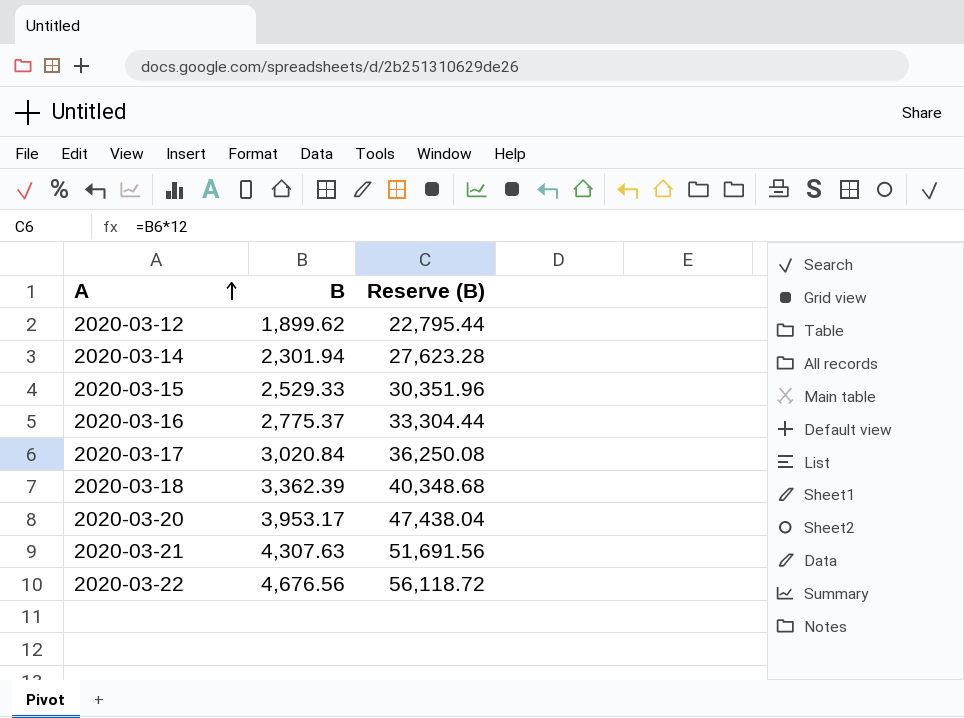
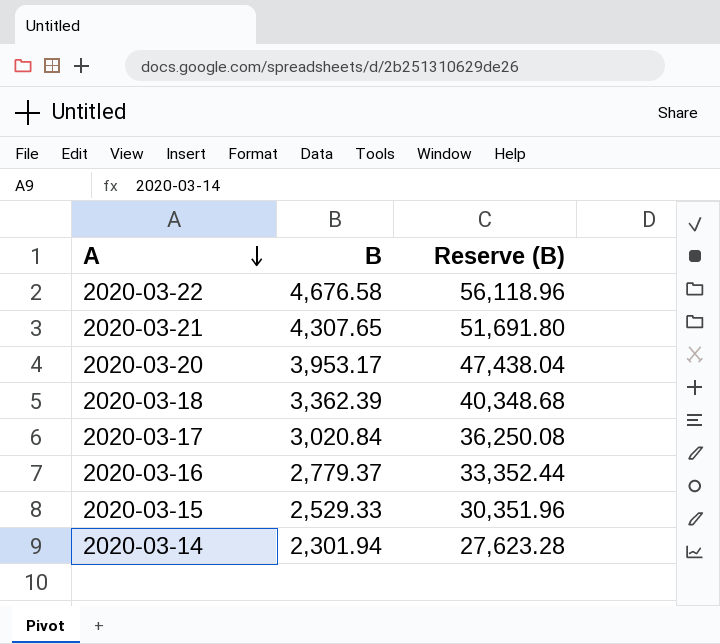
row order: A ascending -> A descending
row 2020-03-12: 1,899.62 | 22,795.44 -> none
2020-03-22 | B: 4,676.56 -> 4,676.58
2020-03-22 | Reserve (B): 56,118.72 -> 56,118.96
2020-03-21 | B: 4,307.63 -> 4,307.65
2020-03-21 | Reserve (B): 51,691.56 -> 51,691.80
2020-03-16 | B: 2,775.37 -> 2,779.37
2020-03-16 | Reserve (B): 33,304.44 -> 33,352.44

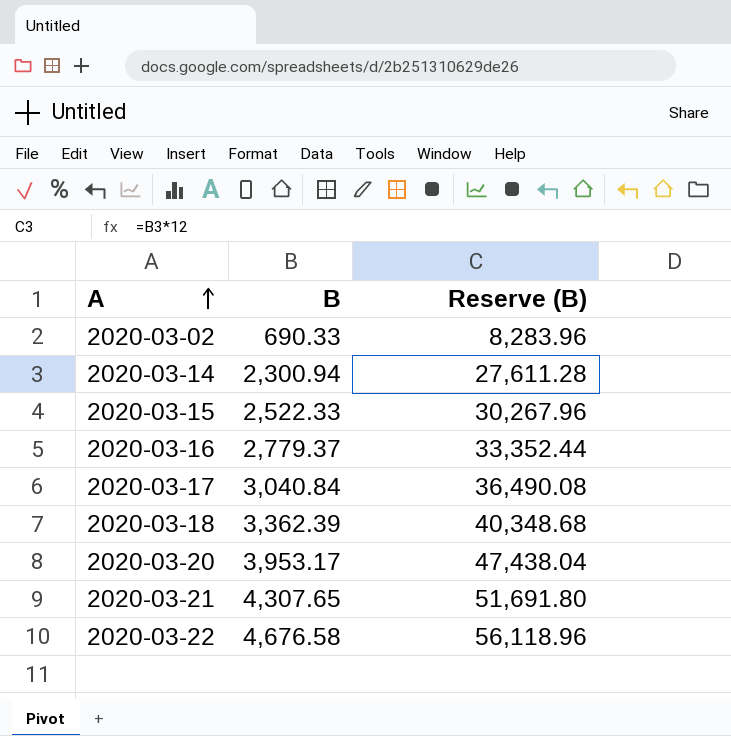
row order: A descending -> A ascending
row 2020-03-02: none -> 690.33 | 8,283.96
2020-03-14 | B: 2,301.94 -> 2,300.94
2020-03-14 | Reserve (B): 27,623.28 -> 27,611.28
2020-03-15 | B: 2,529.33 -> 2,522.33
2020-03-15 | Reserve (B): 30,351.96 -> 30,267.96
2020-03-17 | B: 3,020.84 -> 3,040.84
2020-03-17 | Reserve (B): 36,250.08 -> 36,490.08

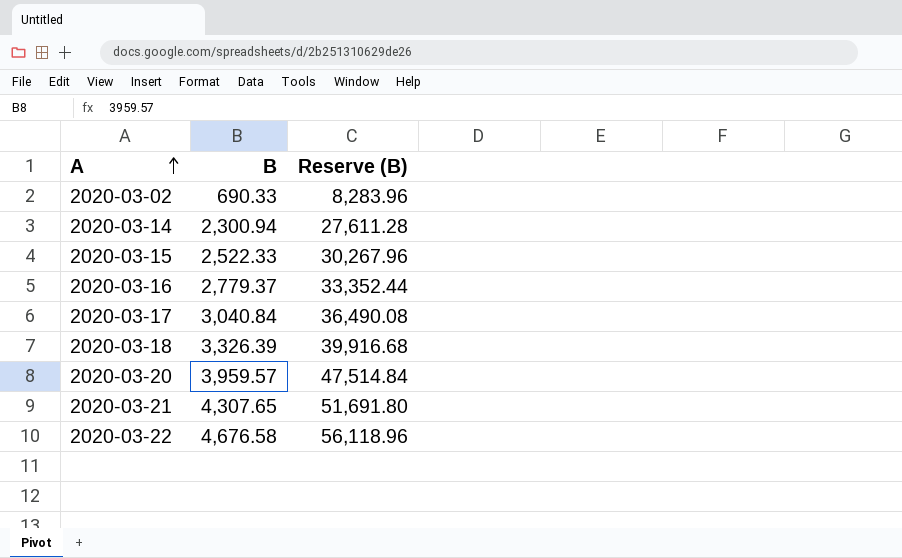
2020-03-18 | B: 3,362.39 -> 3,326.39
2020-03-18 | Reserve (B): 40,348.68 -> 39,916.68
2020-03-20 | B: 3,953.17 -> 3,959.57
2020-03-20 | Reserve (B): 47,438.04 -> 47,514.84

